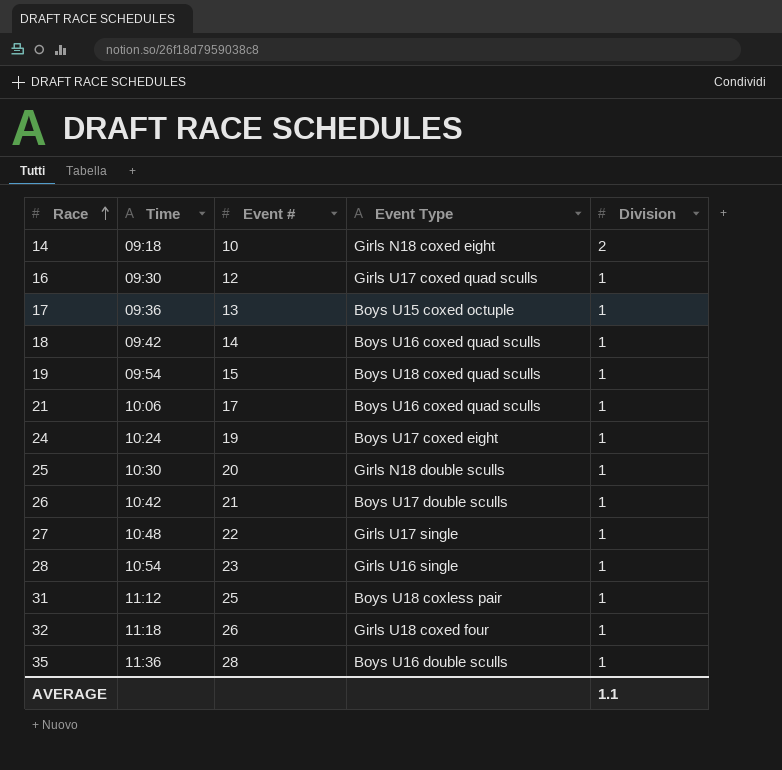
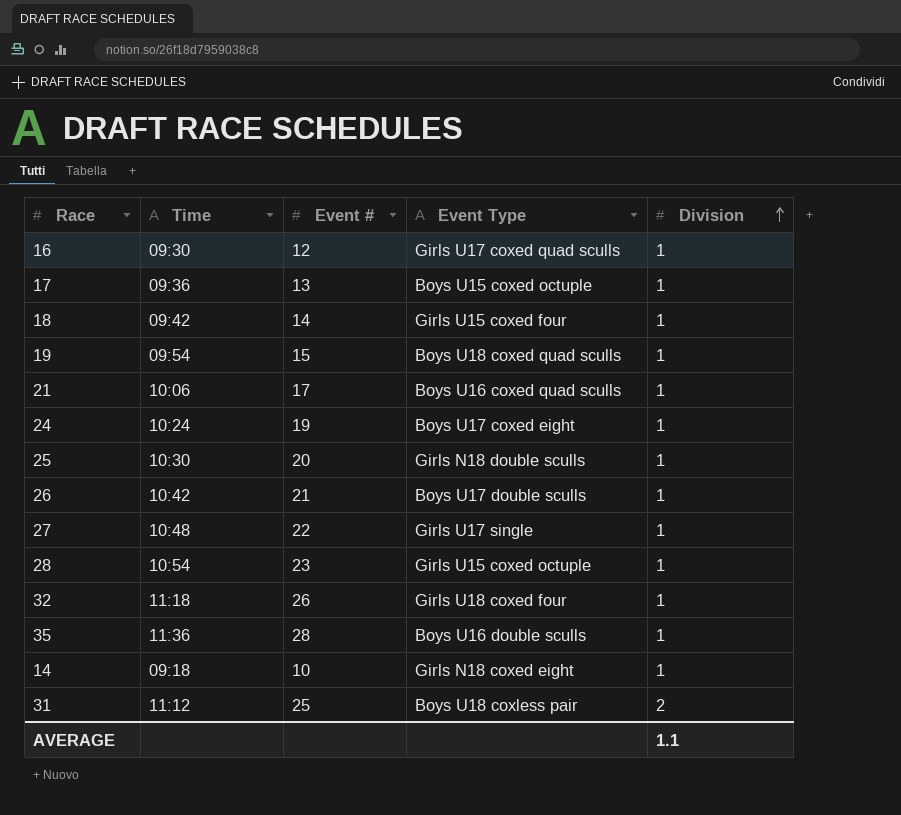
row order: Race ascending -> Division ascending
18 | Event Type: Boys U16 coxed quad sculls -> Girls U15 coxed four
28 | Event Type: Girls U16 single -> Girls U15 coxed octuple
14 | Division: 2 -> 1
31 | Division: 1 -> 2

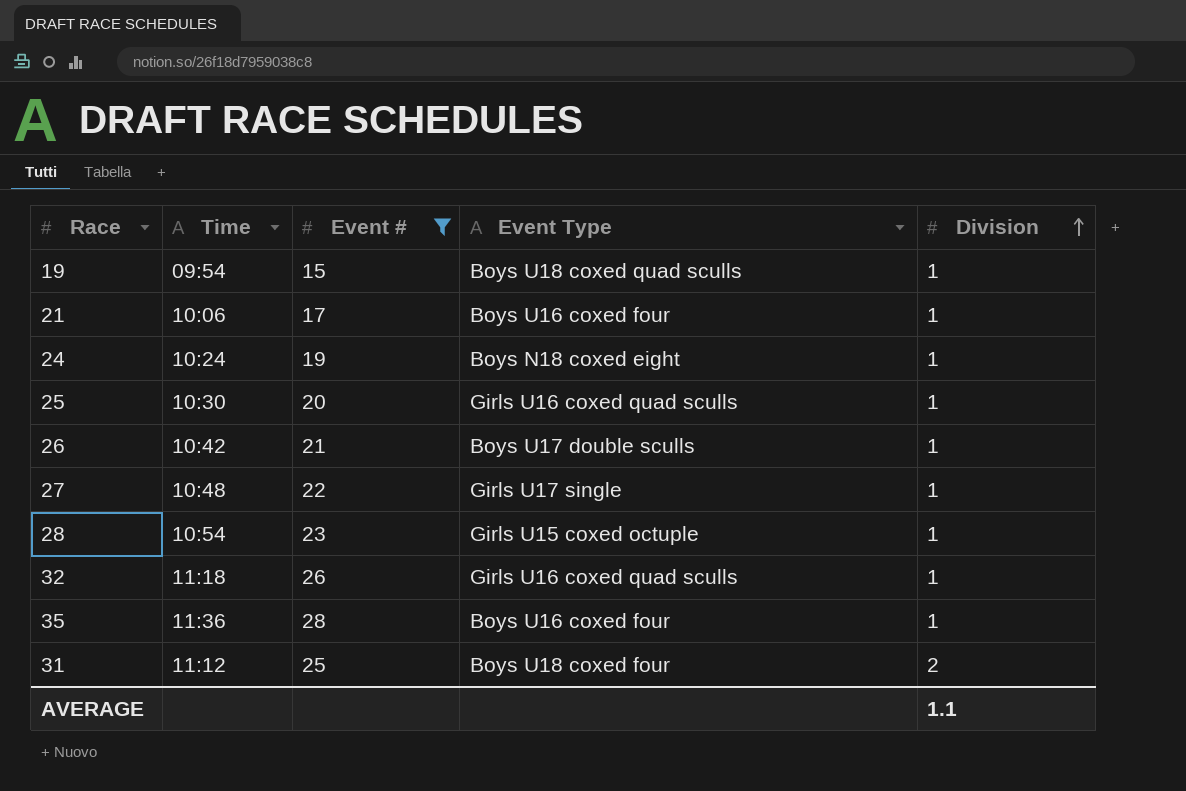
filter: none -> Event # >= 15
21 | Event Type: Boys U16 coxed quad sculls -> Boys U16 coxed four
24 | Event Type: Boys U17 coxed eight -> Boys N18 coxed eight
25 | Event Type: Girls N18 double sculls -> Girls U16 coxed quad sculls
32 | Event Type: Girls U18 coxed four -> Girls U16 coxed quad sculls
35 | Event Type: Boys U16 double sculls -> Boys U16 coxed four
31 | Event Type: Boys U18 coxless pair -> Boys U18 coxed four

